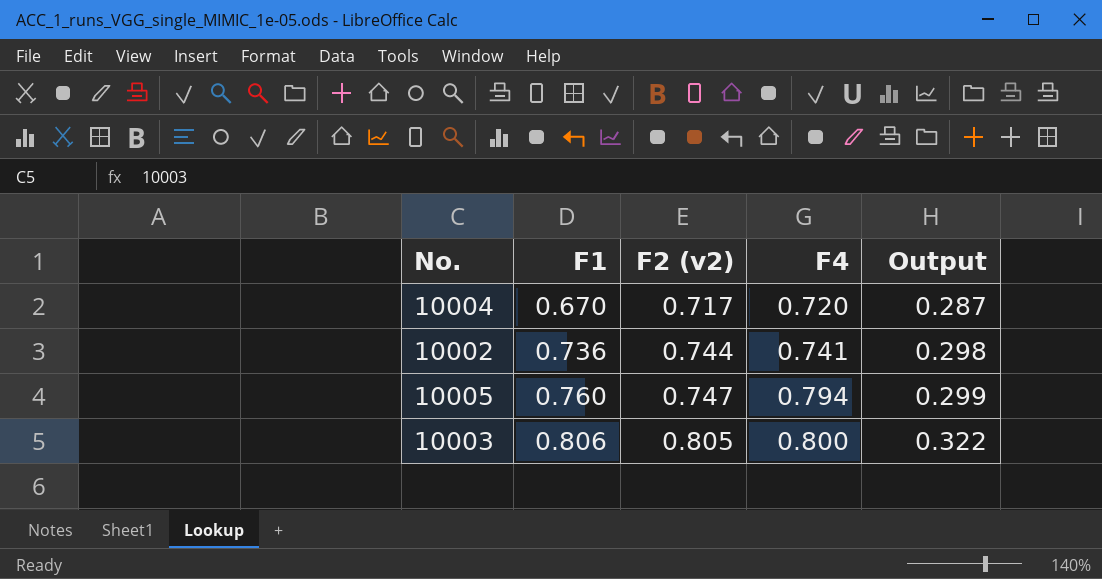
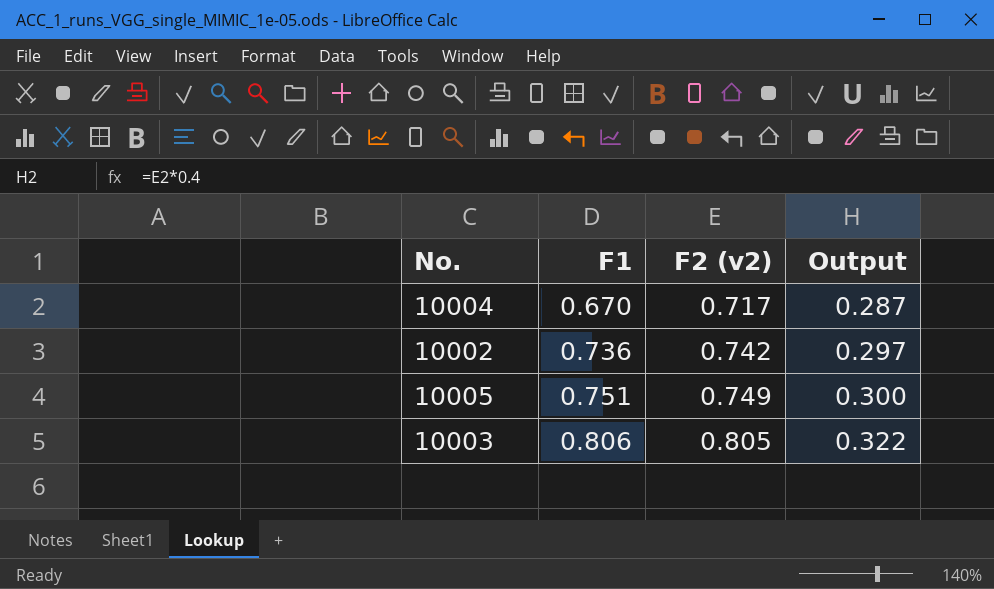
column F4 | position: 4 -> none
10002 | F2 (v2): 0.744 -> 0.742
10002 | Output: 0.298 -> 0.297
10005 | F1: 0.760 -> 0.751
10005 | F2 (v2): 0.747 -> 0.749
10005 | Output: 0.299 -> 0.300

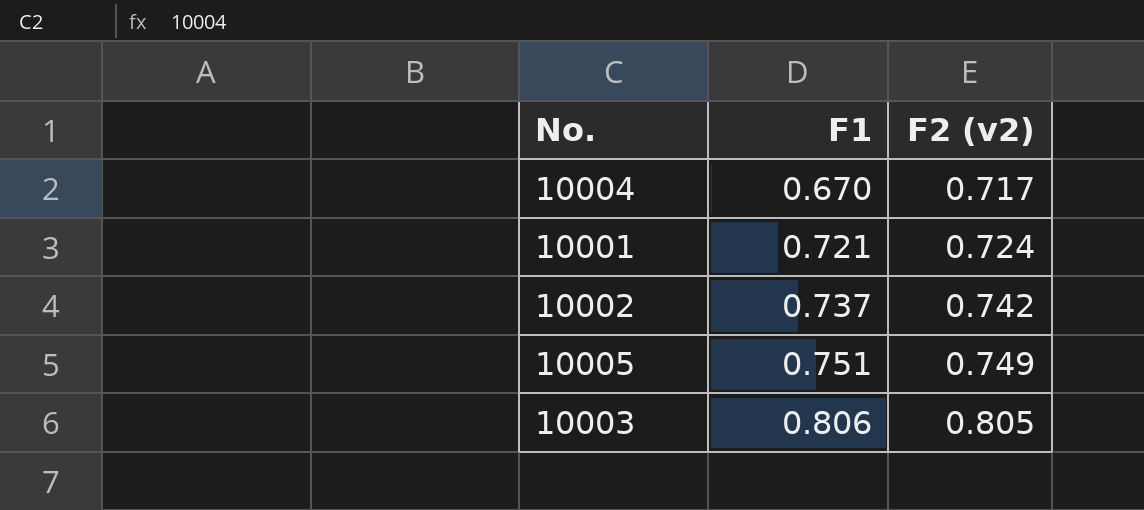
column Output | formula: [F2 (v2)] * 0.4 -> none
row 10001: none -> 0.721 | 0.724
10002 | F1: 0.736 -> 0.737

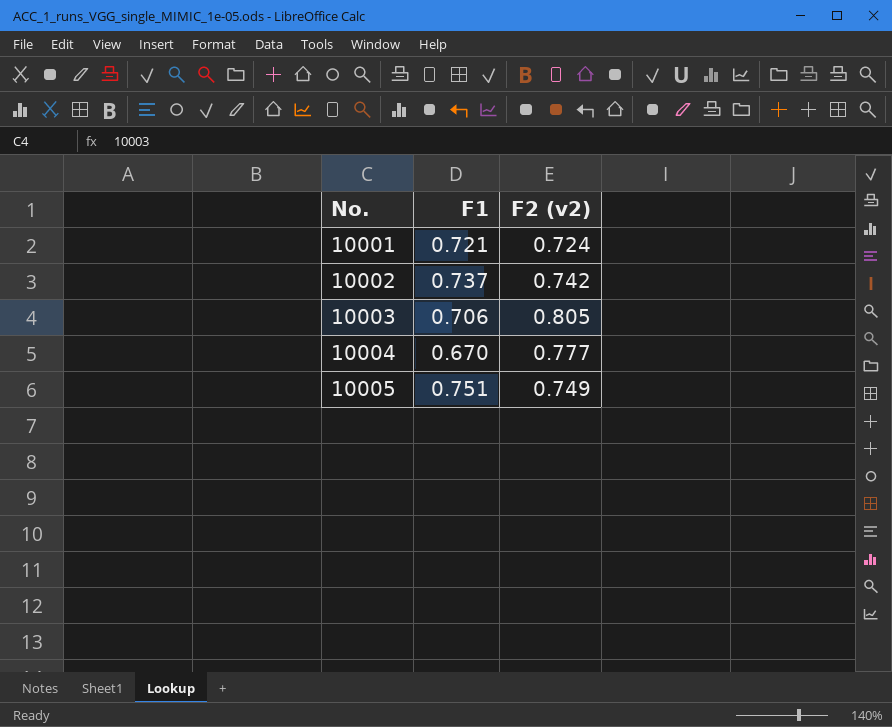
row order: F1 ascending -> No. ascending
10003 | F1: 0.806 -> 0.706
10004 | F2 (v2): 0.717 -> 0.777

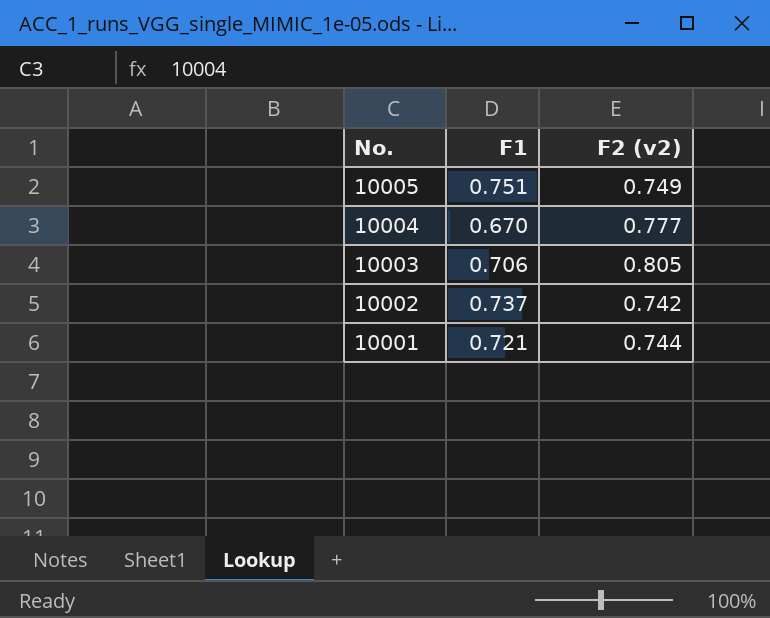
row order: No. ascending -> No. descending
10001 | F2 (v2): 0.724 -> 0.744

